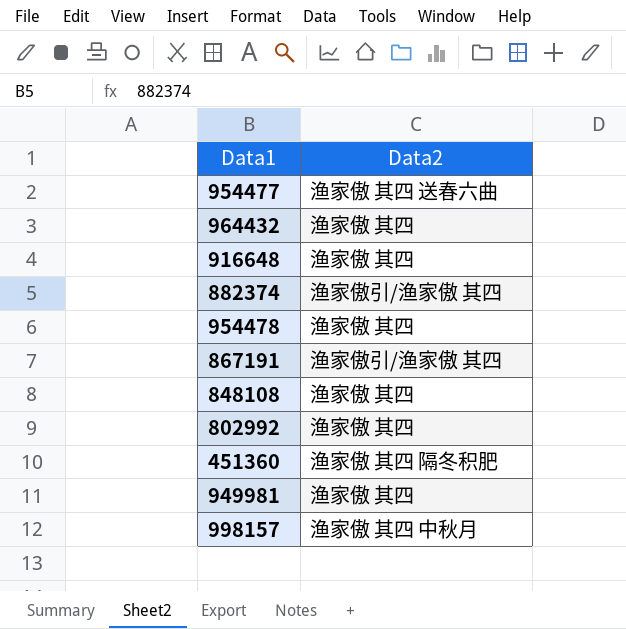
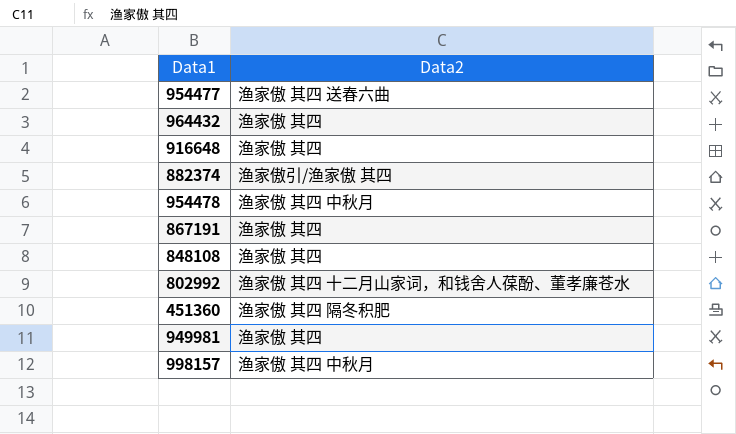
954478 | Data2: 渔家傲 其四 -> 渔家傲 其四 中秋月
867191 | Data2: 渔家傲引/渔家傲 其四 -> 渔家傲 其四
802992 | Data2: 渔家傲 其四 -> 渔家傲 其四 十二月山家词，和钱舍人葆酚、董孝廉苍水

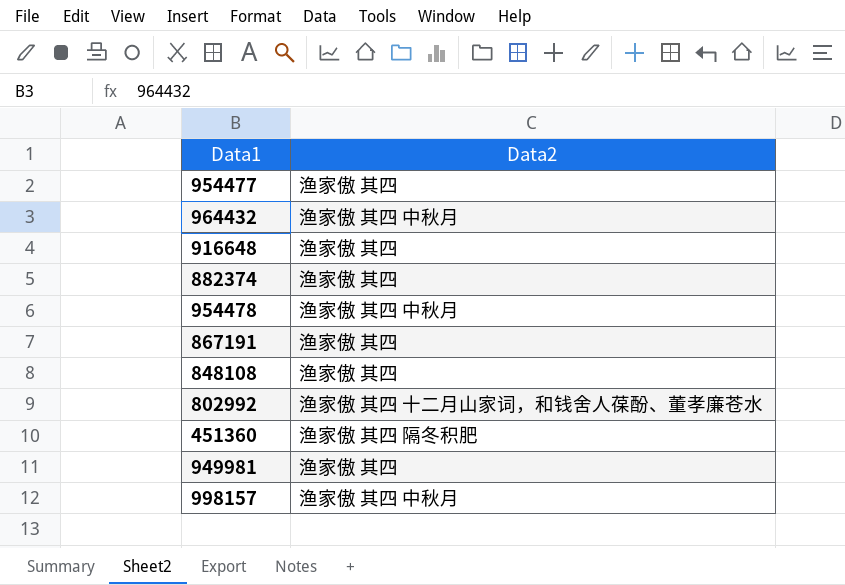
954477 | Data2: 渔家傲 其四 送春六曲 -> 渔家傲 其四
964432 | Data2: 渔家傲 其四 -> 渔家傲 其四 中秋月
882374 | Data2: 渔家傲引/渔家傲 其四 -> 渔家傲 其四

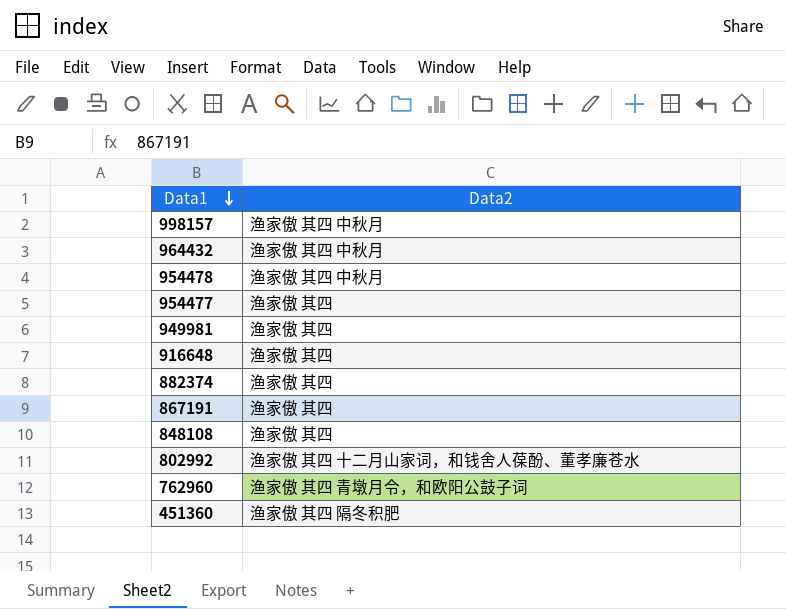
row order: none -> Data1 descending
row 762960: none -> 渔家傲 其四 青墩月令，和欧阳公鼓子词

